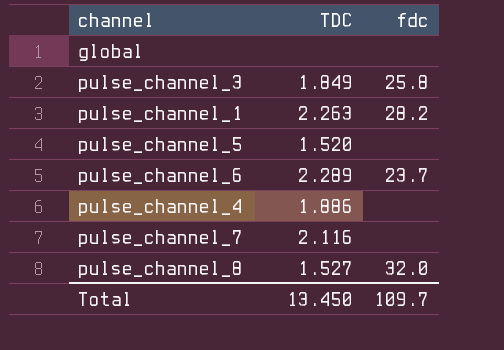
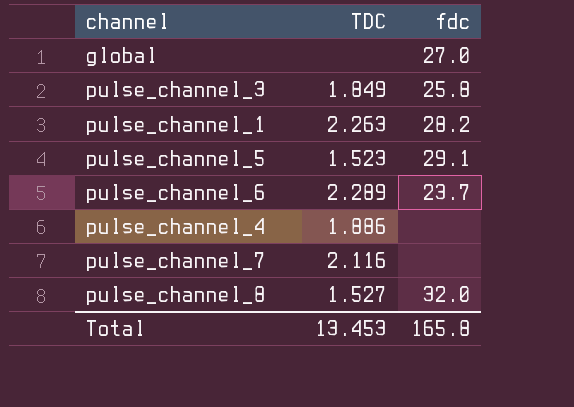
global | fdc: none -> 27.0
pulse_channel_5 | TDC: 1.520 -> 1.523
pulse_channel_5 | fdc: none -> 29.1
Total | TDC: 13.450 -> 13.453
Total | fdc: 109.7 -> 165.8

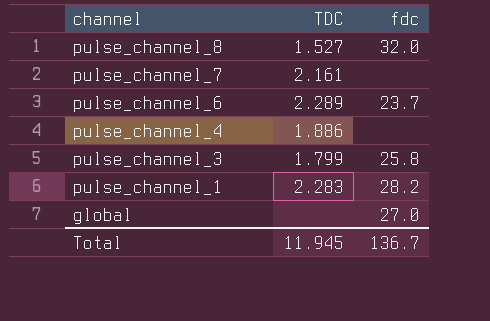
row order: none -> channel descending
row pulse_channel_5: 1.523 | 29.1 -> none
pulse_channel_7 | TDC: 2.116 -> 2.161
pulse_channel_3 | TDC: 1.849 -> 1.799
pulse_channel_1 | TDC: 2.263 -> 2.283
Total | TDC: 13.453 -> 11.945
Total | fdc: 165.8 -> 136.7

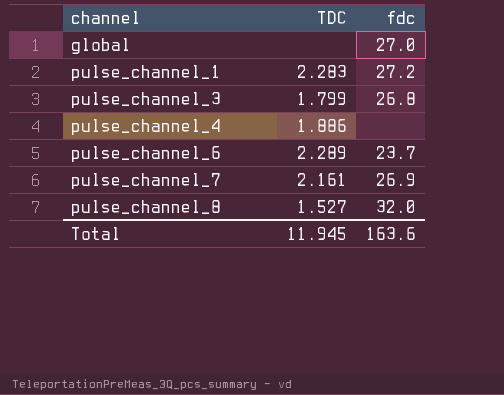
row order: channel descending -> channel ascending
pulse_channel_1 | fdc: 28.2 -> 27.2
pulse_channel_3 | fdc: 25.8 -> 26.8
pulse_channel_7 | fdc: none -> 26.9
Total | fdc: 136.7 -> 163.6

